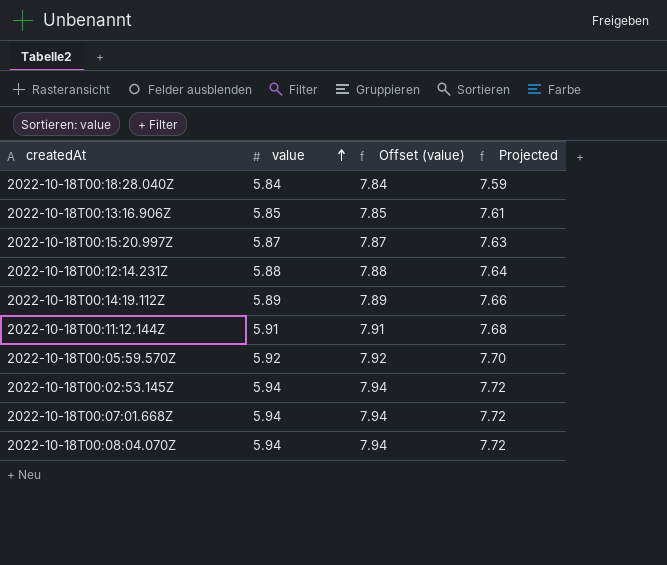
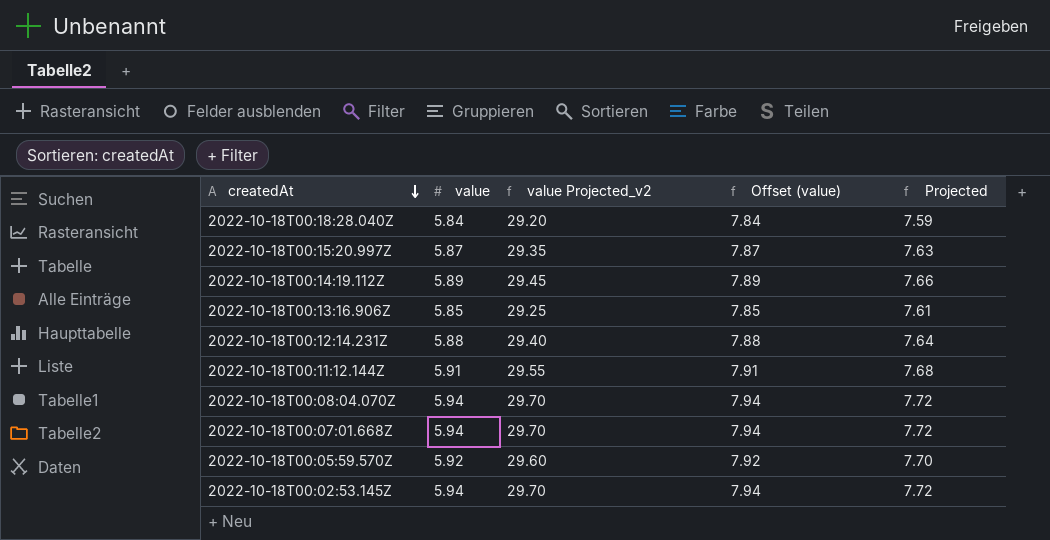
row order: value ascending -> createdAt descending
column value Projected_v2 | formula: none -> [value] * 5

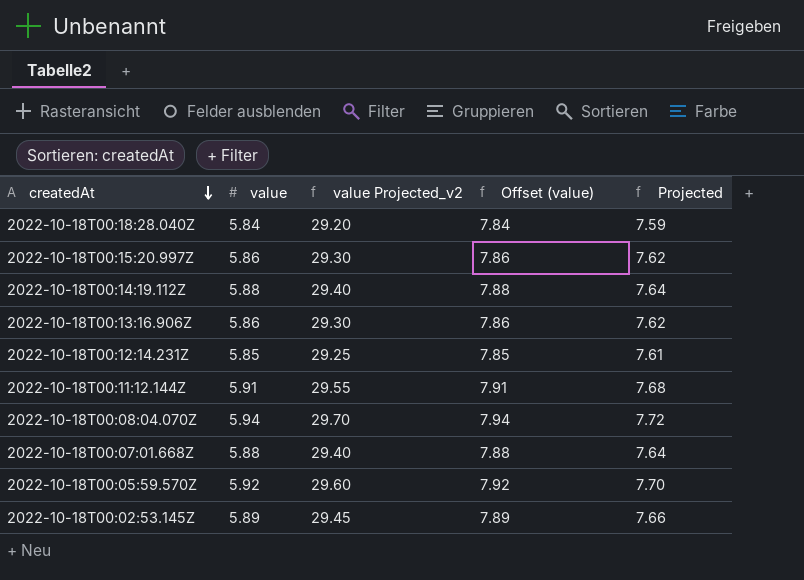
2022-10-18T00:15:20.997Z | value: 5.87 -> 5.86
2022-10-18T00:15:20.997Z | value Projected_v2: 29.35 -> 29.30
2022-10-18T00:15:20.997Z | Offset (value): 7.87 -> 7.86
2022-10-18T00:15:20.997Z | Projected: 7.63 -> 7.62
2022-10-18T00:14:19.112Z | value: 5.89 -> 5.88
2022-10-18T00:14:19.112Z | value Projected_v2: 29.45 -> 29.40
2022-10-18T00:14:19.112Z | Offset (value): 7.89 -> 7.88
2022-10-18T00:14:19.112Z | Projected: 7.66 -> 7.64
2022-10-18T00:13:16.906Z | value: 5.85 -> 5.86
2022-10-18T00:13:16.906Z | value Projected_v2: 29.25 -> 29.30
2022-10-18T00:13:16.906Z | Offset (value): 7.85 -> 7.86
2022-10-18T00:13:16.906Z | Projected: 7.61 -> 7.62
2022-10-18T00:12:14.231Z | value: 5.88 -> 5.85
2022-10-18T00:12:14.231Z | value Projected_v2: 29.40 -> 29.25
2022-10-18T00:12:14.231Z | Offset (value): 7.88 -> 7.85
2022-10-18T00:12:14.231Z | Projected: 7.64 -> 7.61
2022-10-18T00:07:01.668Z | value: 5.94 -> 5.88
2022-10-18T00:07:01.668Z | value Projected_v2: 29.70 -> 29.40
2022-10-18T00:07:01.668Z | Offset (value): 7.94 -> 7.88
2022-10-18T00:07:01.668Z | Projected: 7.72 -> 7.64
2022-10-18T00:02:53.145Z | value: 5.94 -> 5.89
2022-10-18T00:02:53.145Z | value Projected_v2: 29.70 -> 29.45
2022-10-18T00:02:53.145Z | Offset (value): 7.94 -> 7.89
2022-10-18T00:02:53.145Z | Projected: 7.72 -> 7.66

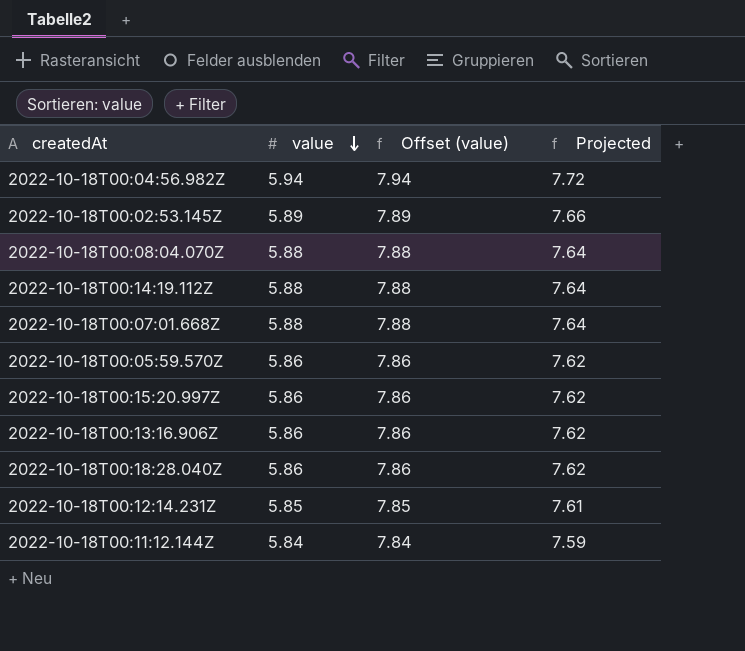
row order: createdAt descending -> value descending
column value Projected_v2 | formula: [value] * 5 -> none
row 2022-10-18T00:04:56.982Z: none -> 5.94 | 7.94 | 7.72
2022-10-18T00:08:04.070Z | value: 5.94 -> 5.88
2022-10-18T00:08:04.070Z | Offset (value): 7.94 -> 7.88
2022-10-18T00:08:04.070Z | Projected: 7.72 -> 7.64
2022-10-18T00:05:59.570Z | value: 5.92 -> 5.86
2022-10-18T00:05:59.570Z | Offset (value): 7.92 -> 7.86
2022-10-18T00:05:59.570Z | Projected: 7.70 -> 7.62
2022-10-18T00:18:28.040Z | value: 5.84 -> 5.86
2022-10-18T00:18:28.040Z | Offset (value): 7.84 -> 7.86
2022-10-18T00:18:28.040Z | Projected: 7.59 -> 7.62
2022-10-18T00:11:12.144Z | value: 5.91 -> 5.84
2022-10-18T00:11:12.144Z | Offset (value): 7.91 -> 7.84
2022-10-18T00:11:12.144Z | Projected: 7.68 -> 7.59

